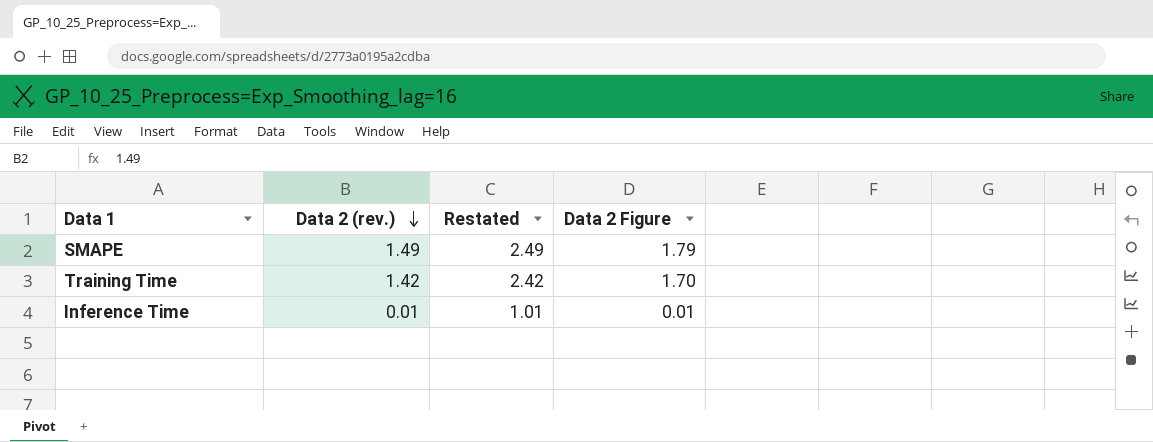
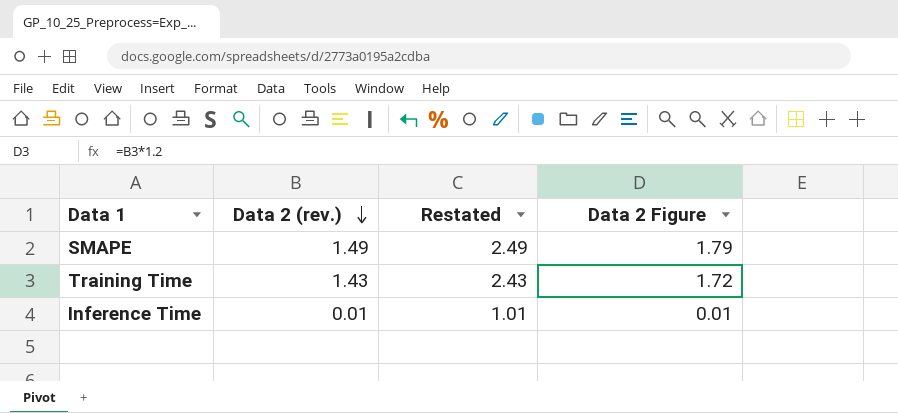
Training Time | Data 2 (rev.): 1.42 -> 1.43
Training Time | Restated: 2.42 -> 2.43
Training Time | Data 2 Figure: 1.70 -> 1.72

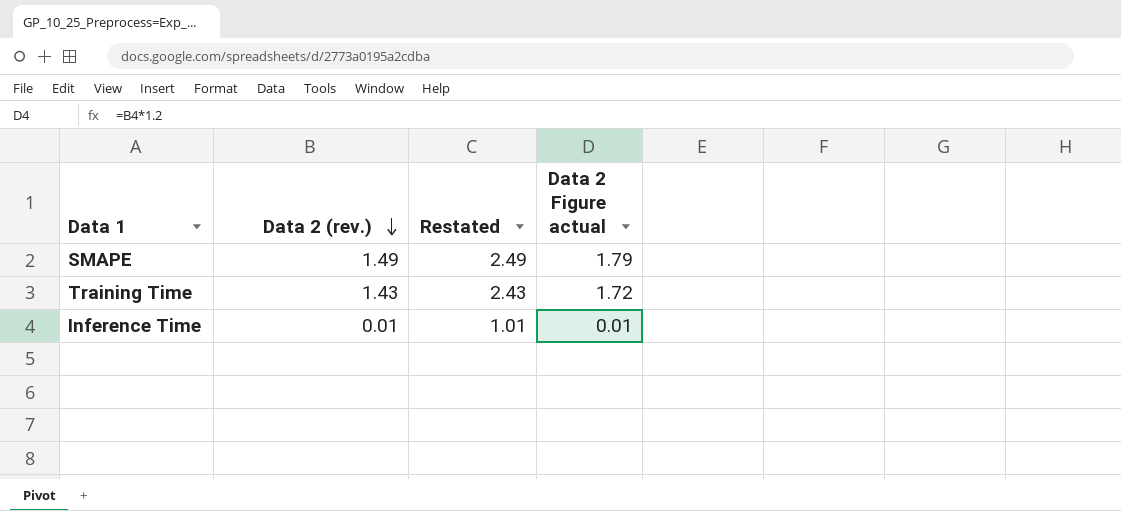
column name: Data 2 Figure -> Data 2 Figure actual

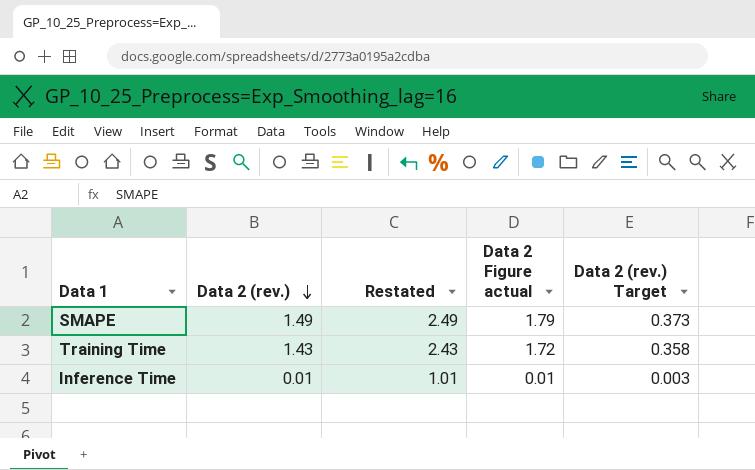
column Data 2 (rev.) Target | formula: none -> [Data 2 (rev.)] * 0.25

